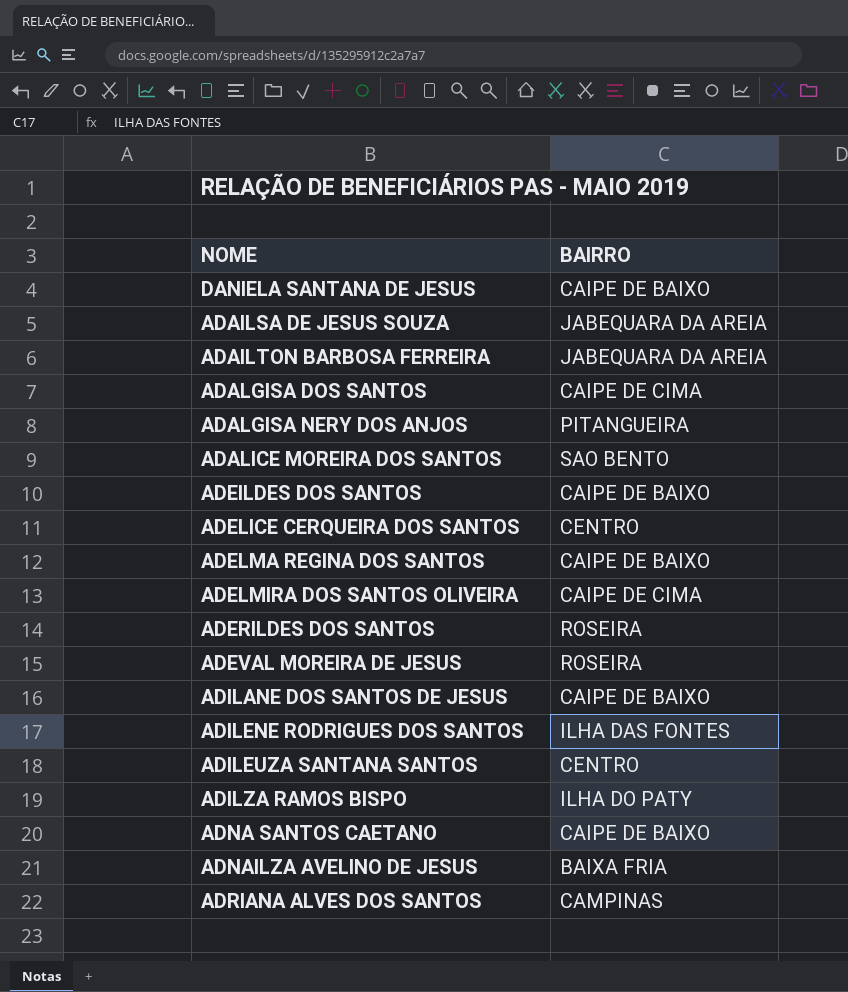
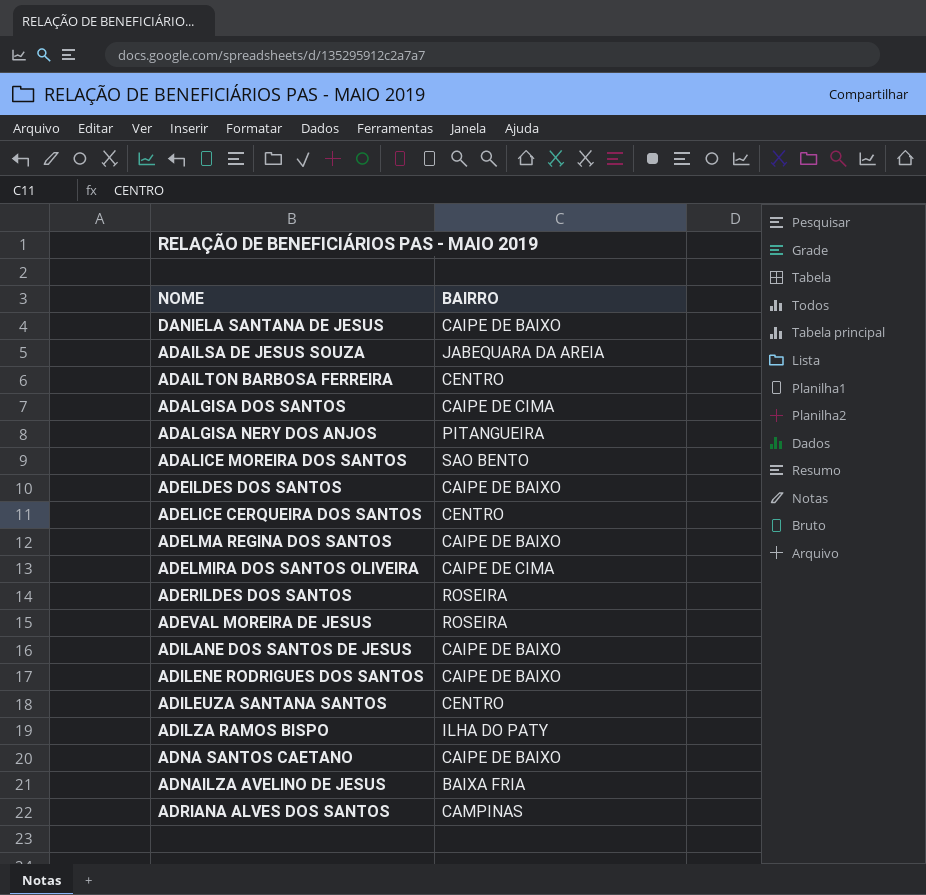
ADAILTON BARBOSA FERREIRA | BAIRRO: JABEQUARA DA AREIA -> CENTRO
ADILENE RODRIGUES DOS SANTOS | BAIRRO: ILHA DAS FONTES -> CAIPE DE BAIXO

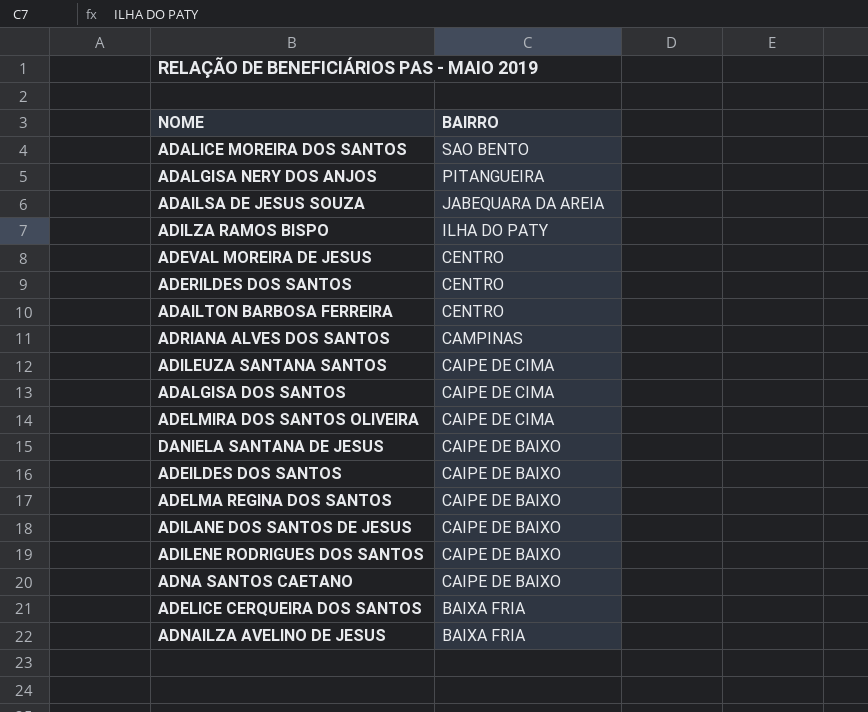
row order: none -> BAIRRO descending
ADEVAL MOREIRA DE JESUS | BAIRRO: ROSEIRA -> CENTRO
ADERILDES DOS SANTOS | BAIRRO: ROSEIRA -> CENTRO
ADILEUZA SANTANA SANTOS | BAIRRO: CENTRO -> CAIPE DE CIMA
ADELICE CERQUEIRA DOS SANTOS | BAIRRO: CENTRO -> BAIXA FRIA

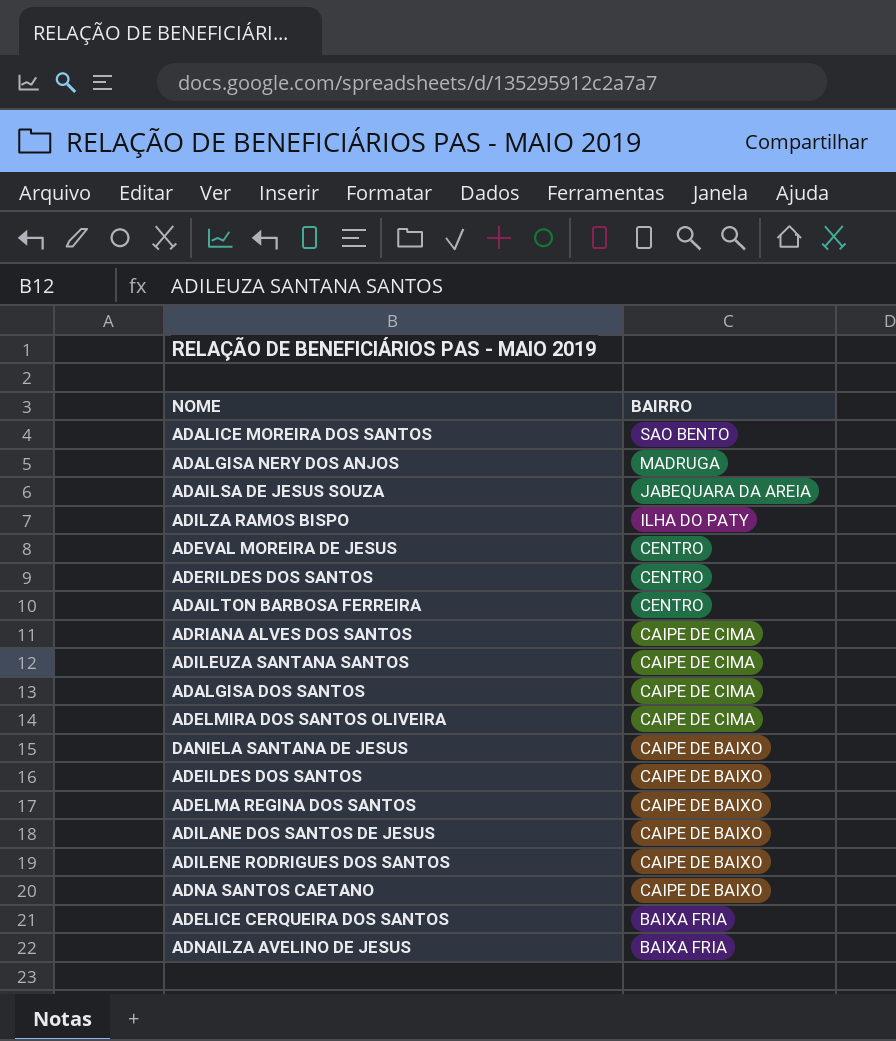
ADALGISA NERY DOS ANJOS | BAIRRO: PITANGUEIRA -> MADRUGA
ADRIANA ALVES DOS SANTOS | BAIRRO: CAMPINAS -> CAIPE DE CIMA

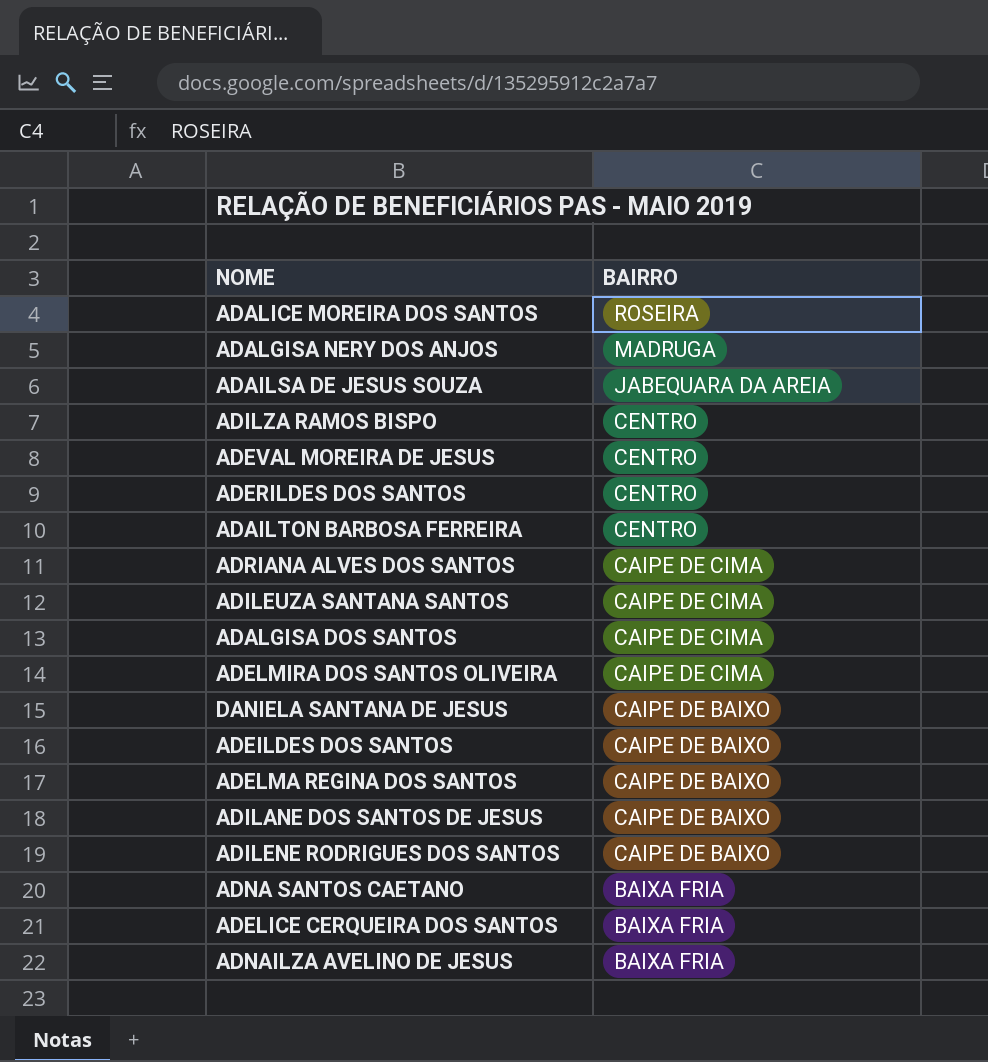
ADALICE MOREIRA DOS SANTOS | BAIRRO: SAO BENTO -> ROSEIRA
ADILZA RAMOS BISPO | BAIRRO: ILHA DO PATY -> CENTRO
ADNA SANTOS CAETANO | BAIRRO: CAIPE DE BAIXO -> BAIXA FRIA

